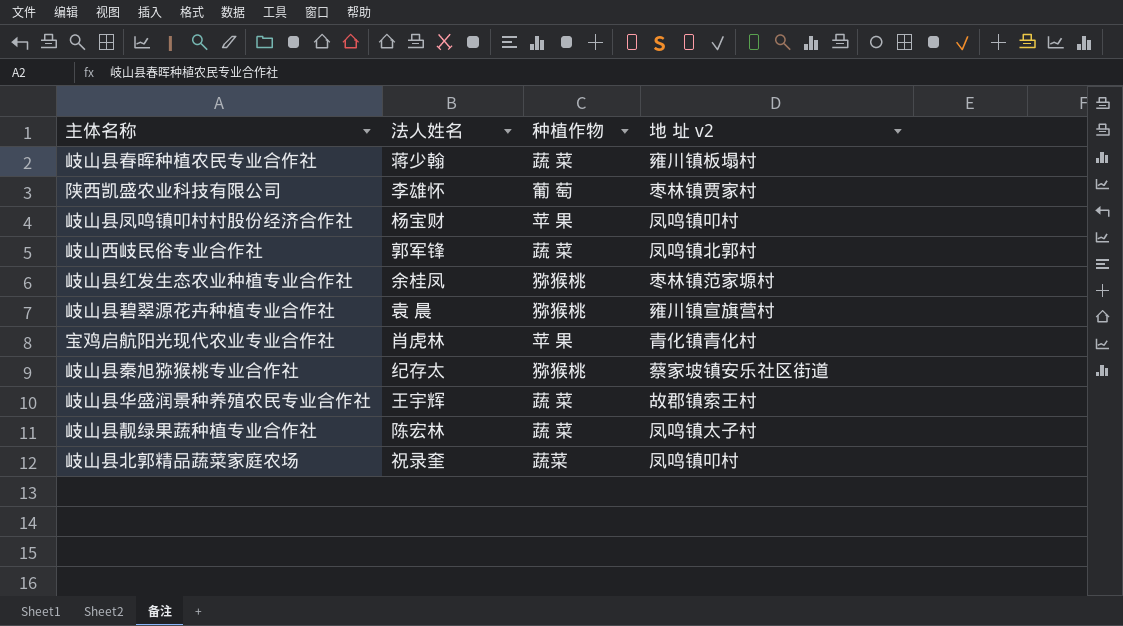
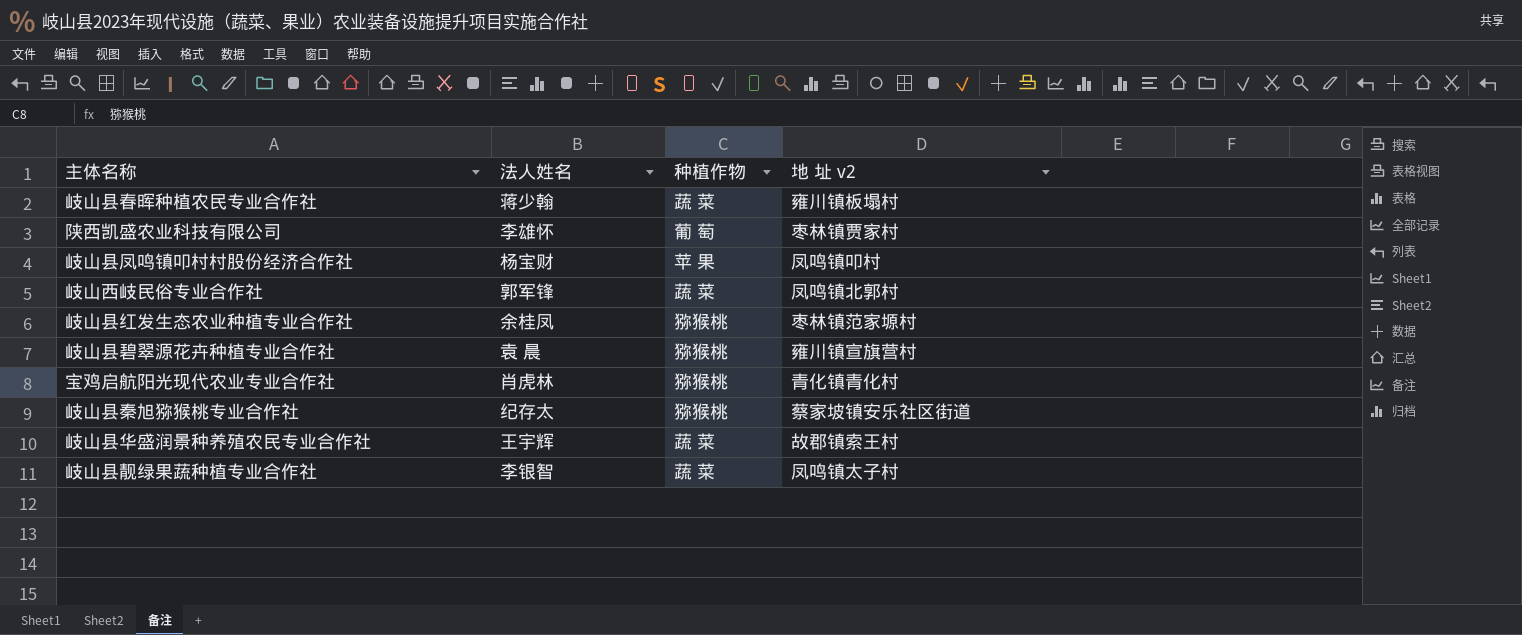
row 岐山县北郭精品蔬菜家庭农场: 祝录奎 | 蔬菜 | 凤鸣镇叩村 -> none
宝鸡启航阳光现代农业专业合作社 | 种植作物: 苹 果 -> 猕猴桃
岐山县靓绿果蔬种植专业合作社 | 法人姓名: 陈宏林 -> 李银智

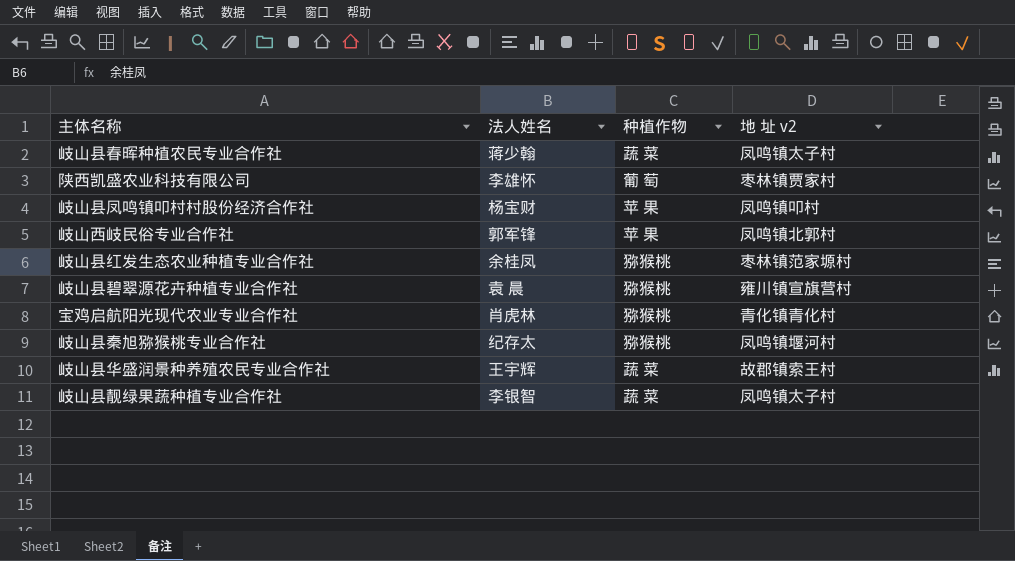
岐山县春晖种植农民专业合作社 | 地 址 v2: 雍川镇板塌村 -> 凤鸣镇太子村
岐山西岐民俗专业合作社 | 种植作物: 蔬 菜 -> 苹 果
岐山县秦旭猕猴桃专业合作社 | 地 址 v2: 蔡家坡镇安乐社区街道 -> 凤鸣镇堰河村

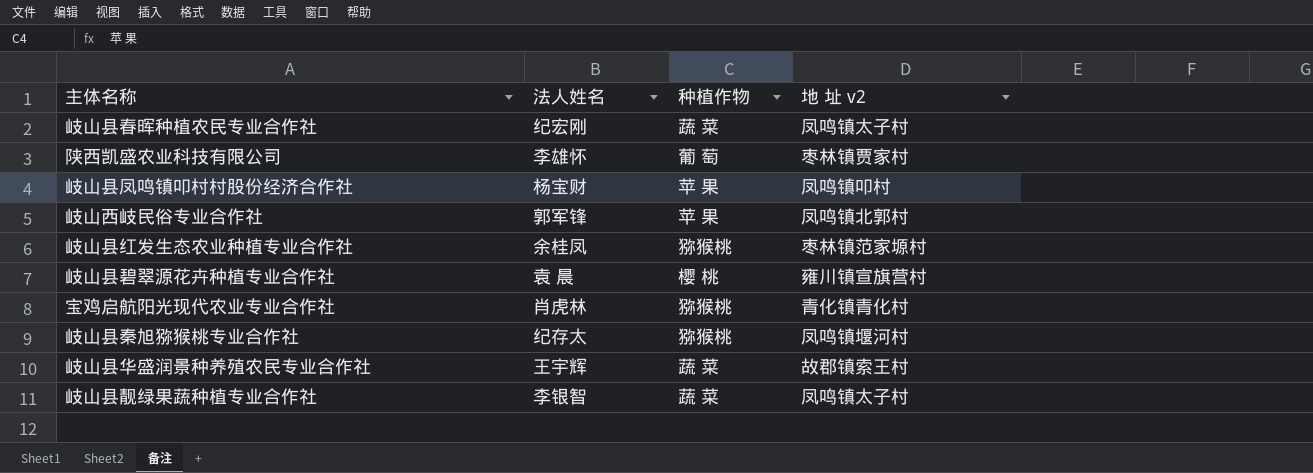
岐山县春晖种植农民专业合作社 | 法人姓名: 蒋少翰 -> 纪宏刚
岐山县碧翠源花卉种植专业合作社 | 种植作物: 猕猴桃 -> 樱 桃

